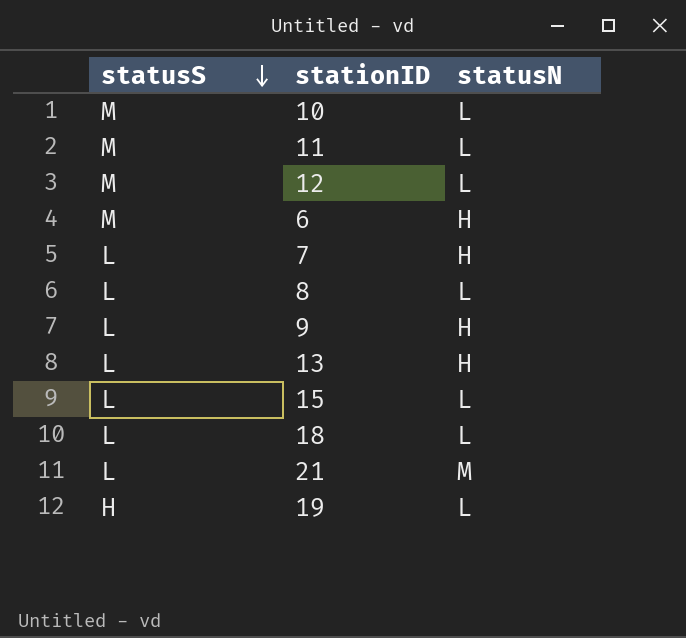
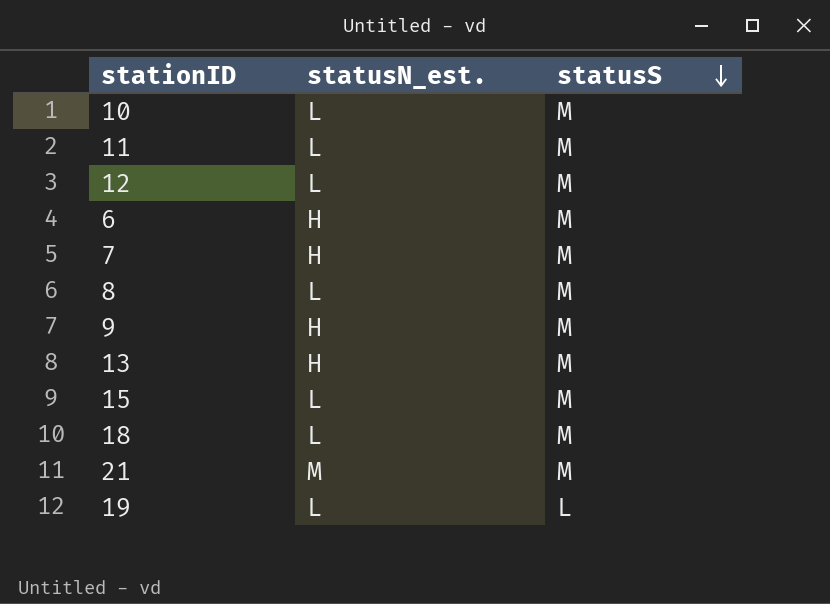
column name: statusN -> statusN_est.
column statusS | position: 1 -> 3
7 | statusS: L -> M
8 | statusS: L -> M
9 | statusS: L -> M
13 | statusS: L -> M
15 | statusS: L -> M
18 | statusS: L -> M
21 | statusS: L -> M
19 | statusS: H -> L

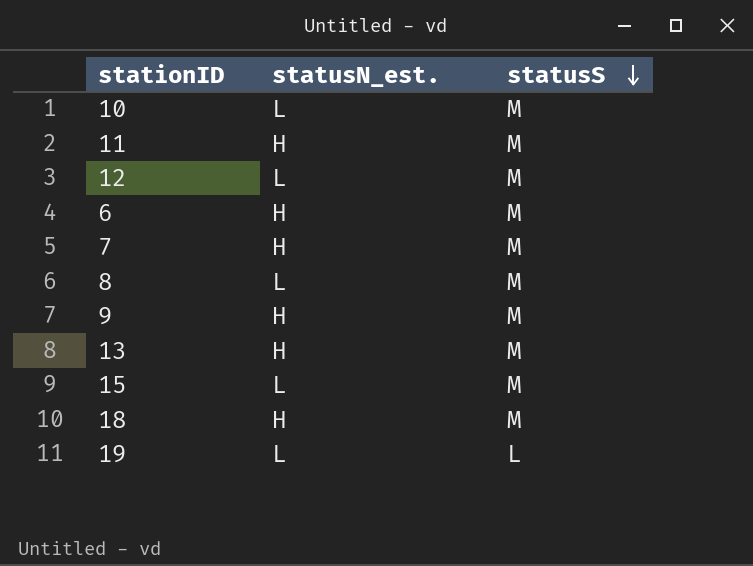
row 21: M | M -> none
11 | statusN_est.: L -> H
18 | statusN_est.: L -> H

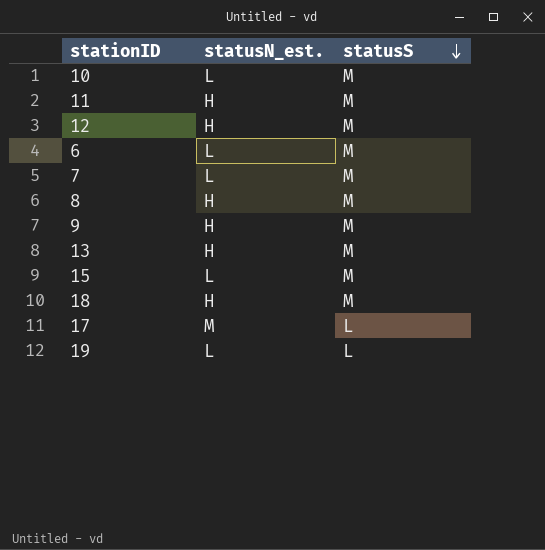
12 | statusN_est.: L -> H
6 | statusN_est.: H -> L
7 | statusN_est.: H -> L
8 | statusN_est.: L -> H
row 17: none -> M | L

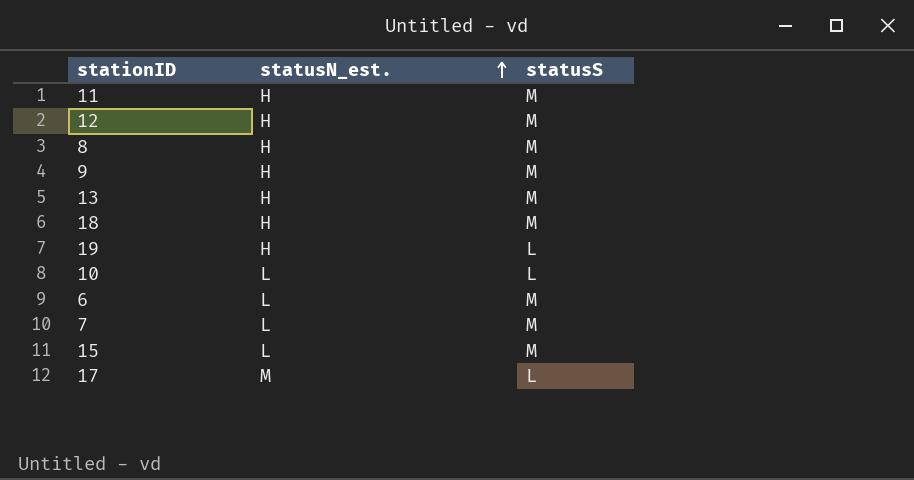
row order: statusS descending -> statusN_est. ascending
19 | statusN_est.: L -> H
10 | statusS: M -> L

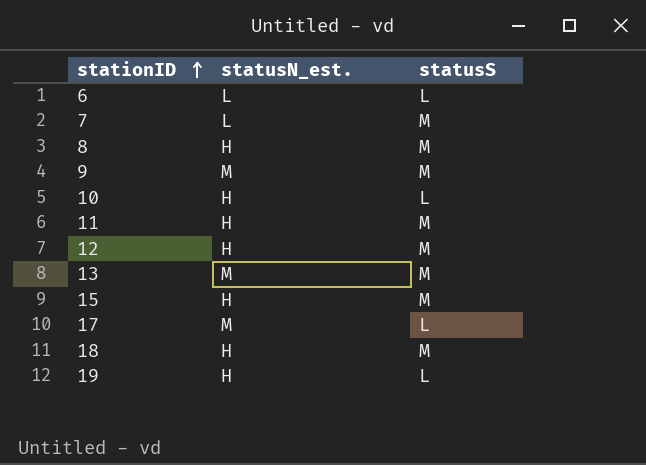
row order: statusN_est. ascending -> stationID ascending
6 | statusS: M -> L
9 | statusN_est.: H -> M
10 | statusN_est.: L -> H
13 | statusN_est.: H -> M
15 | statusN_est.: L -> H

